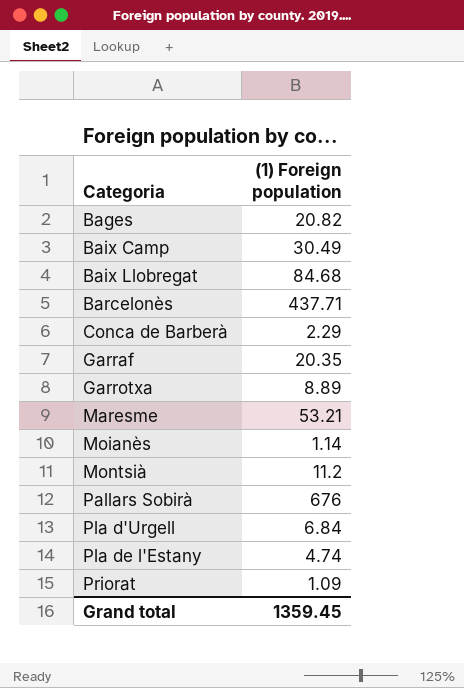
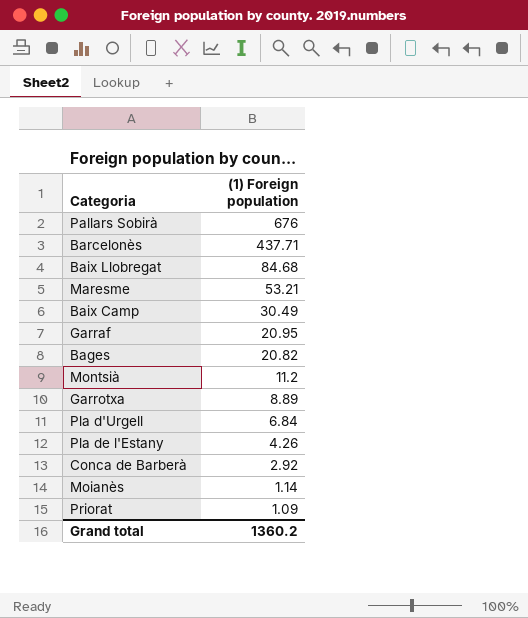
row order: Categoria ascending -> (1) Foreign population descending
Garraf | (1) Foreign population: 20.35 -> 20.95
Pla de l'Estany | (1) Foreign population: 4.74 -> 4.26
Conca de Barberà | (1) Foreign population: 2.29 -> 2.92
Grand total | (1) Foreign population: 1359.45 -> 1360.2

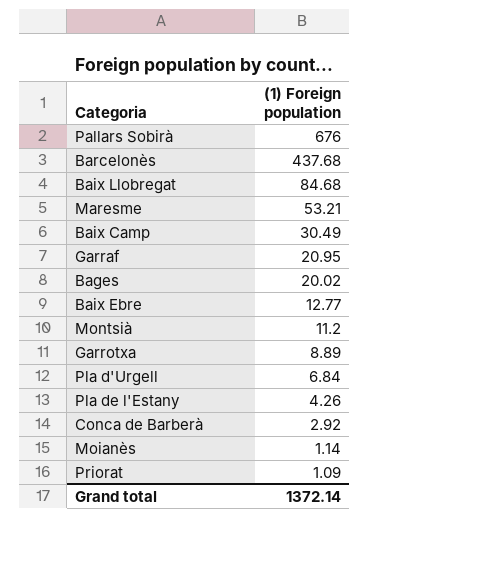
Barcelonès | (1) Foreign population: 437.71 -> 437.68
Bages | (1) Foreign population: 20.82 -> 20.02
row Baix Ebre: none -> 12.77
Grand total | (1) Foreign population: 1360.2 -> 1372.14

